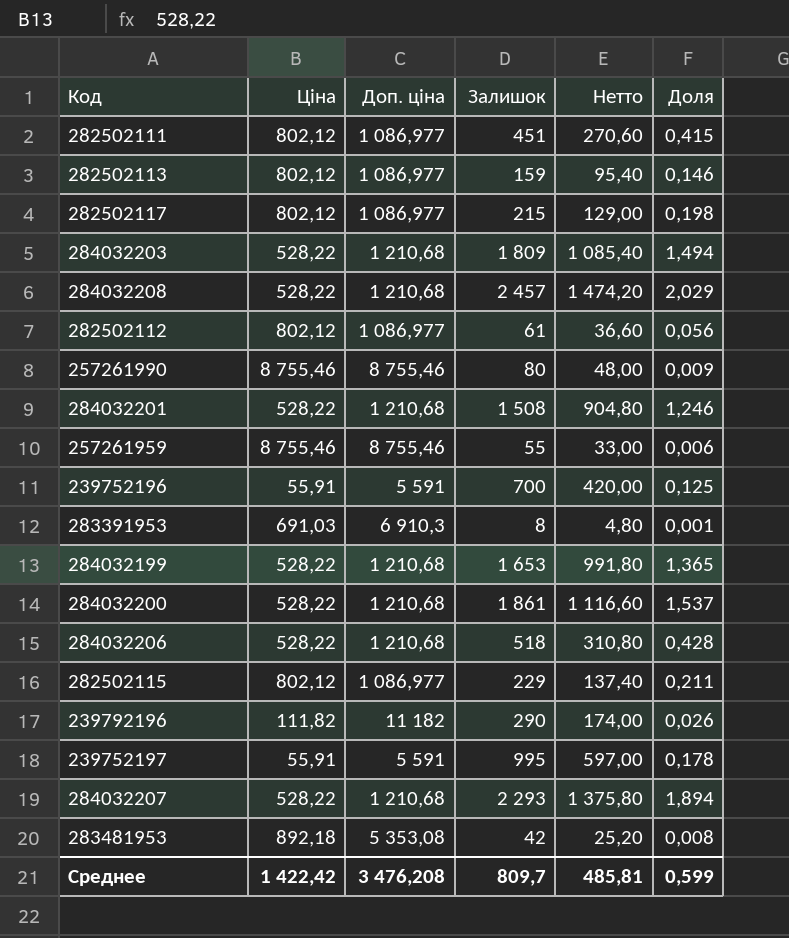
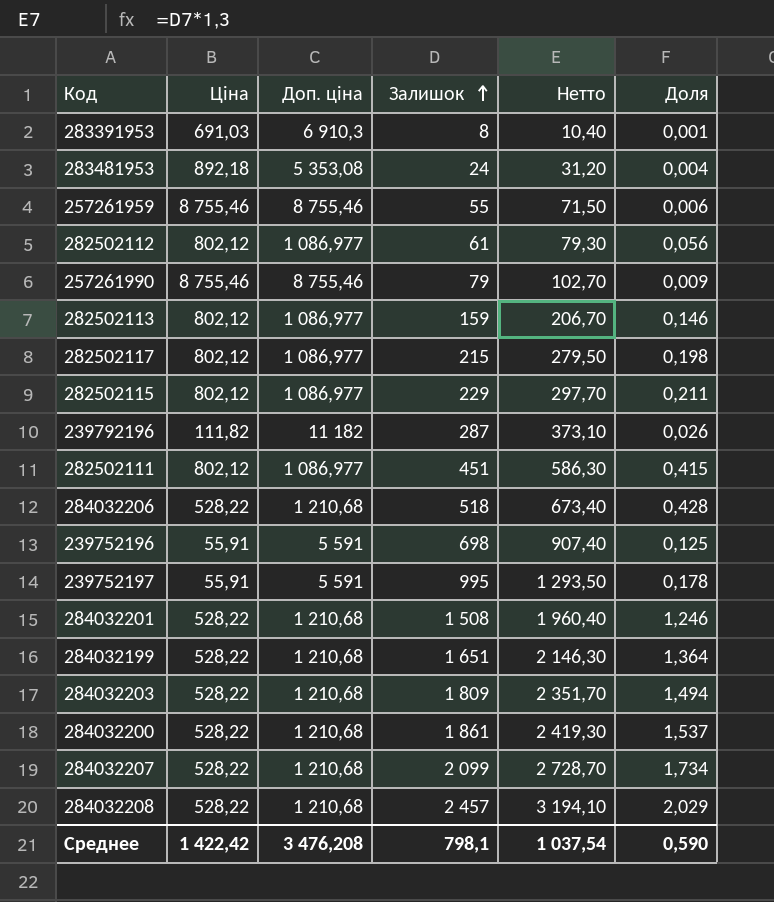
row order: none -> Залишок ascending
column Нетто | formula: [Залишок] * 0,6 -> [Залишок] * 1,3
283481953 | Залишок: 42 -> 24
283481953 | Доля: 0,008 -> 0,004
257261990 | Залишок: 80 -> 79
239792196 | Залишок: 290 -> 287
239752196 | Залишок: 700 -> 698
284032199 | Залишок: 1 653 -> 1 651
284032199 | Доля: 1,365 -> 1,364
284032207 | Залишок: 2 293 -> 2 099
284032207 | Доля: 1,894 -> 1,734
Среднее | Залишок: 809,7 -> 798,1
Среднее | Нетто: 485,81 -> 1 037,54
Среднее | Доля: 0,599 -> 0,590

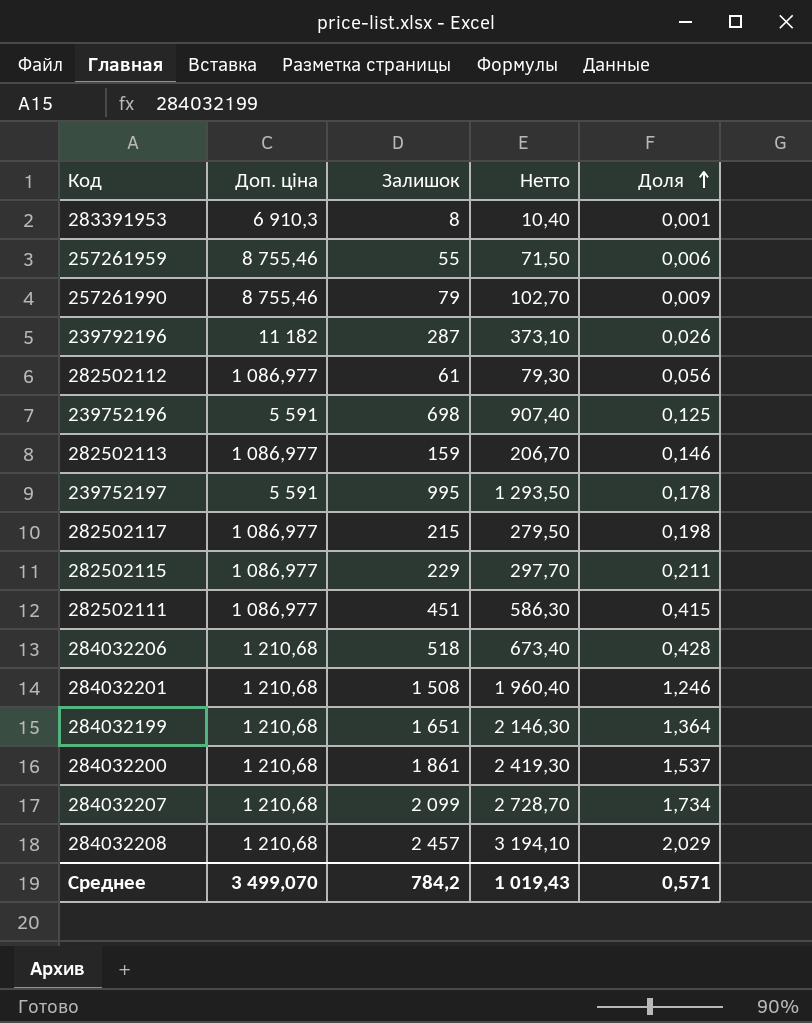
row order: Залишок ascending -> Доля ascending
column Ціна | position: 2 -> none
row 283481953: 892,18 | 5 353,08 | 24 | 31,20 | 0,004 -> none
row 284032203: 528,22 | 1 210,68 | 1 809 | 2 351,70 | 1,494 -> none
Среднее | Доп. ціна: 3 476,208 -> 3 499,070
Среднее | Залишок: 798,1 -> 784,2
Среднее | Нетто: 1 037,54 -> 1 019,43
Среднее | Доля: 0,590 -> 0,571

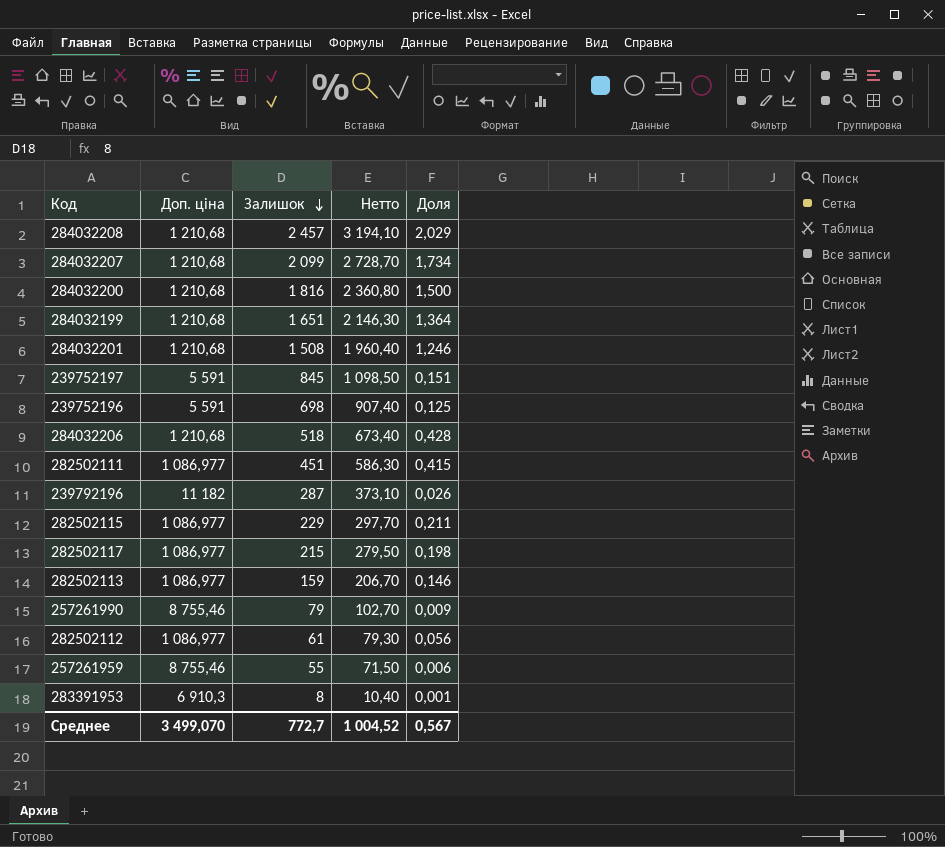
row order: Доля ascending -> Залишок descending
284032200 | Залишок: 1 861 -> 1 816
284032200 | Нетто: 2 419,30 -> 2 360,80
284032200 | Доля: 1,537 -> 1,500
239752197 | Залишок: 995 -> 845
239752197 | Нетто: 1 293,50 -> 1 098,50
239752197 | Доля: 0,178 -> 0,151
Среднее | Залишок: 784,2 -> 772,7
Среднее | Нетто: 1 019,43 -> 1 004,52
Среднее | Доля: 0,571 -> 0,567

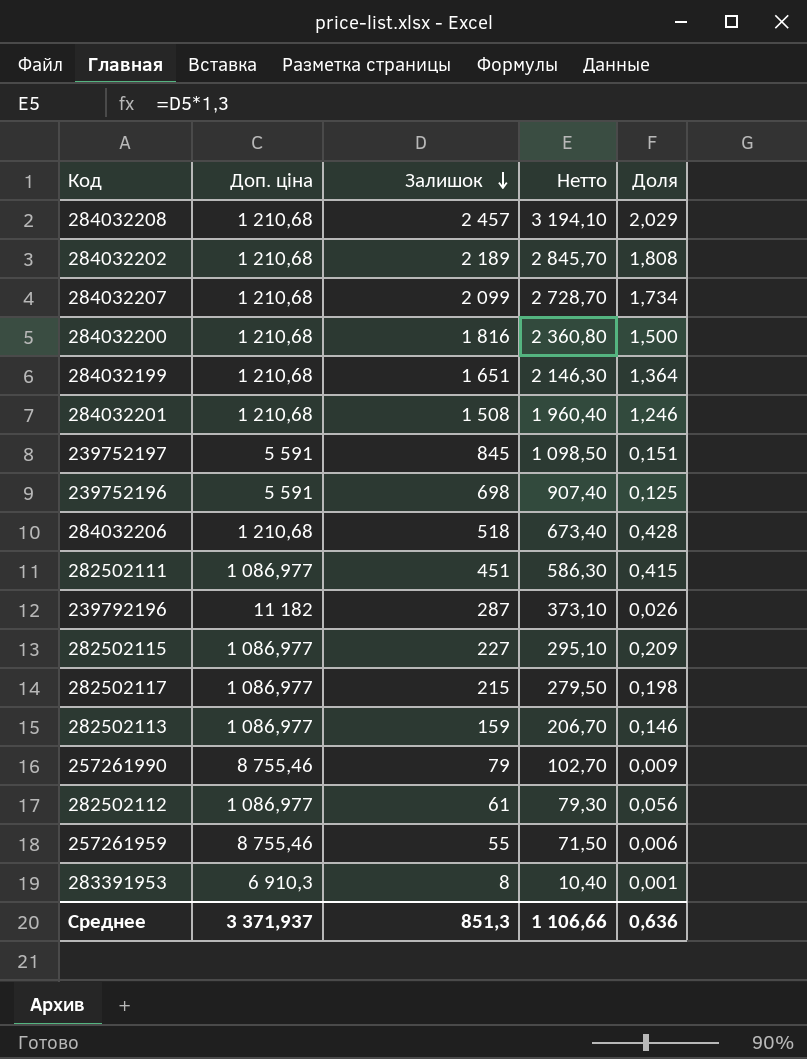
row 284032202: none -> 1 210,68 | 2 189 | 2 845,70 | 1,808
282502115 | Залишок: 229 -> 227
282502115 | Нетто: 297,70 -> 295,10
282502115 | Доля: 0,211 -> 0,209
Среднее | Доп. ціна: 3 499,070 -> 3 371,937
Среднее | Залишок: 772,7 -> 851,3
Среднее | Нетто: 1 004,52 -> 1 106,66
Среднее | Доля: 0,567 -> 0,636

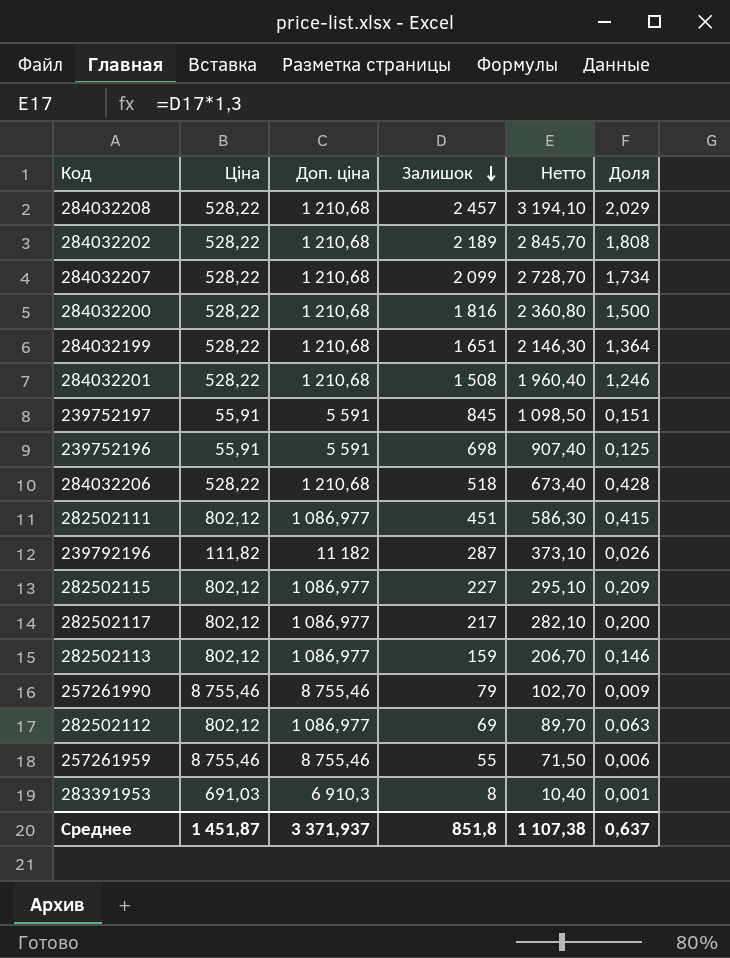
column Ціна | position: none -> 2
282502117 | Залишок: 215 -> 217
282502117 | Нетто: 279,50 -> 282,10
282502117 | Доля: 0,198 -> 0,200
282502112 | Залишок: 61 -> 69
282502112 | Нетто: 79,30 -> 89,70
282502112 | Доля: 0,056 -> 0,063
Среднее | Залишок: 851,3 -> 851,8
Среднее | Нетто: 1 106,66 -> 1 107,38
Среднее | Доля: 0,636 -> 0,637

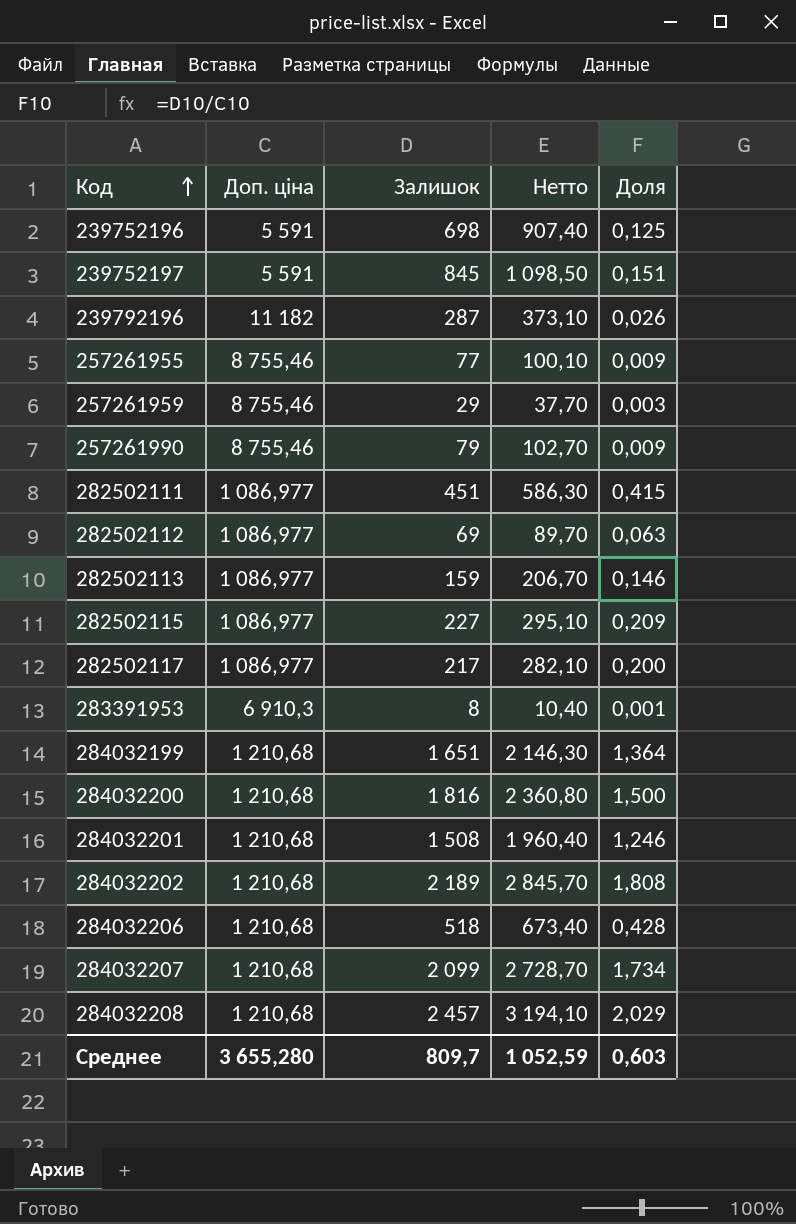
row order: Залишок descending -> Код ascending
column Ціна | position: 2 -> none
row 257261955: none -> 8 755,46 | 77 | 100,10 | 0,009
257261959 | Залишок: 55 -> 29
257261959 | Нетто: 71,50 -> 37,70
257261959 | Доля: 0,006 -> 0,003
Среднее | Доп. ціна: 3 371,937 -> 3 655,280
Среднее | Залишок: 851,8 -> 809,7
Среднее | Нетто: 1 107,38 -> 1 052,59
Среднее | Доля: 0,637 -> 0,603

